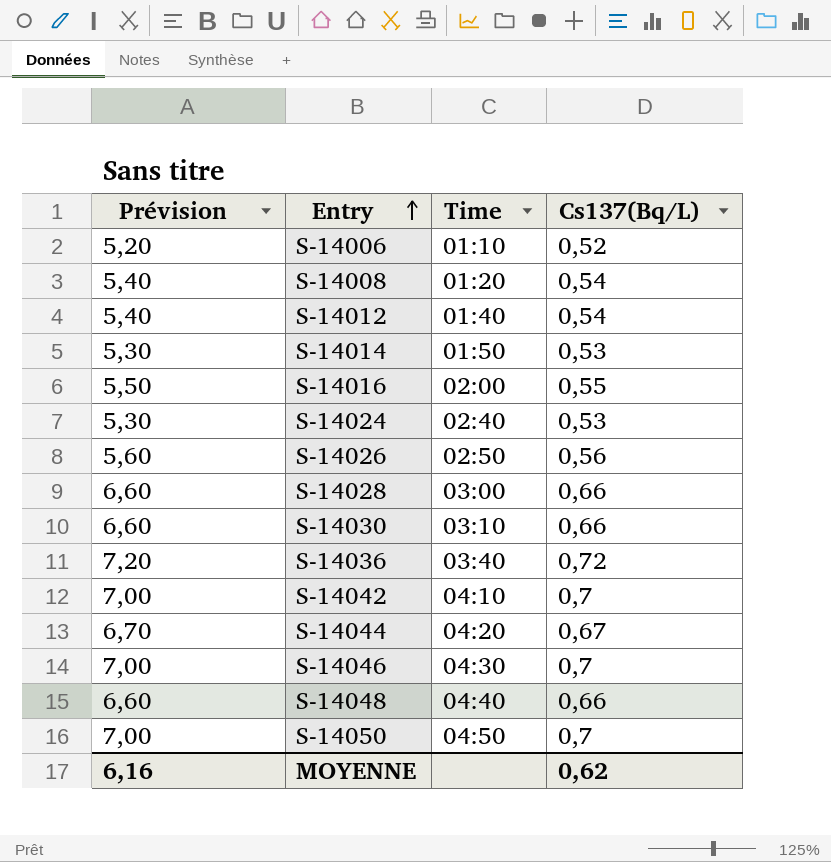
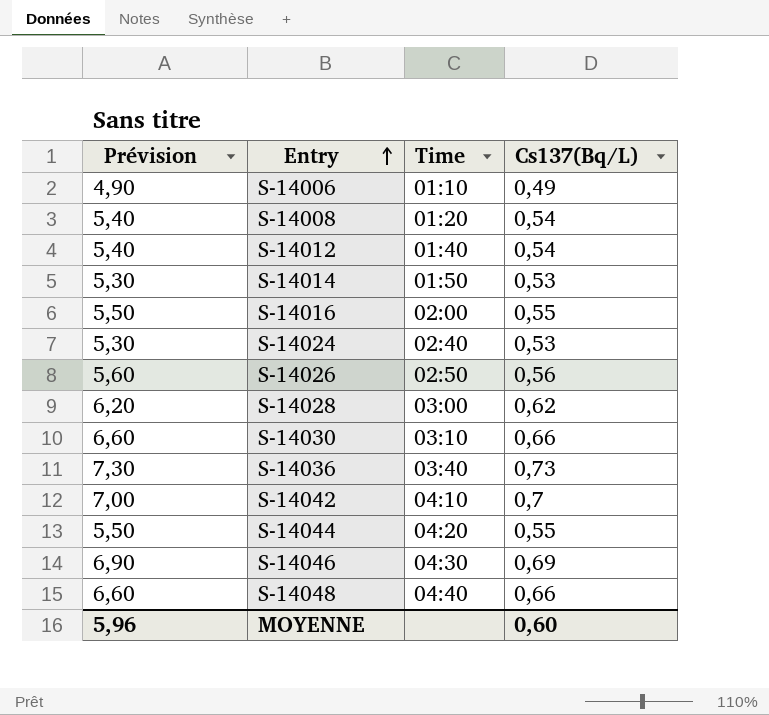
row S-14050: 7,00 | 04:50 | 0,7 -> none
S-14006 | Prévision: 5,20 -> 4,90
S-14006 | Cs137(Bq/L): 0,52 -> 0,49
S-14028 | Prévision: 6,60 -> 6,20
S-14028 | Cs137(Bq/L): 0,66 -> 0,62
S-14036 | Prévision: 7,20 -> 7,30
S-14036 | Cs137(Bq/L): 0,72 -> 0,73
S-14044 | Prévision: 6,70 -> 5,50
S-14044 | Cs137(Bq/L): 0,67 -> 0,55
S-14046 | Prévision: 7,00 -> 6,90
S-14046 | Cs137(Bq/L): 0,7 -> 0,69
MOYENNE | Prévision: 6,16 -> 5,96
MOYENNE | Cs137(Bq/L): 0,62 -> 0,60

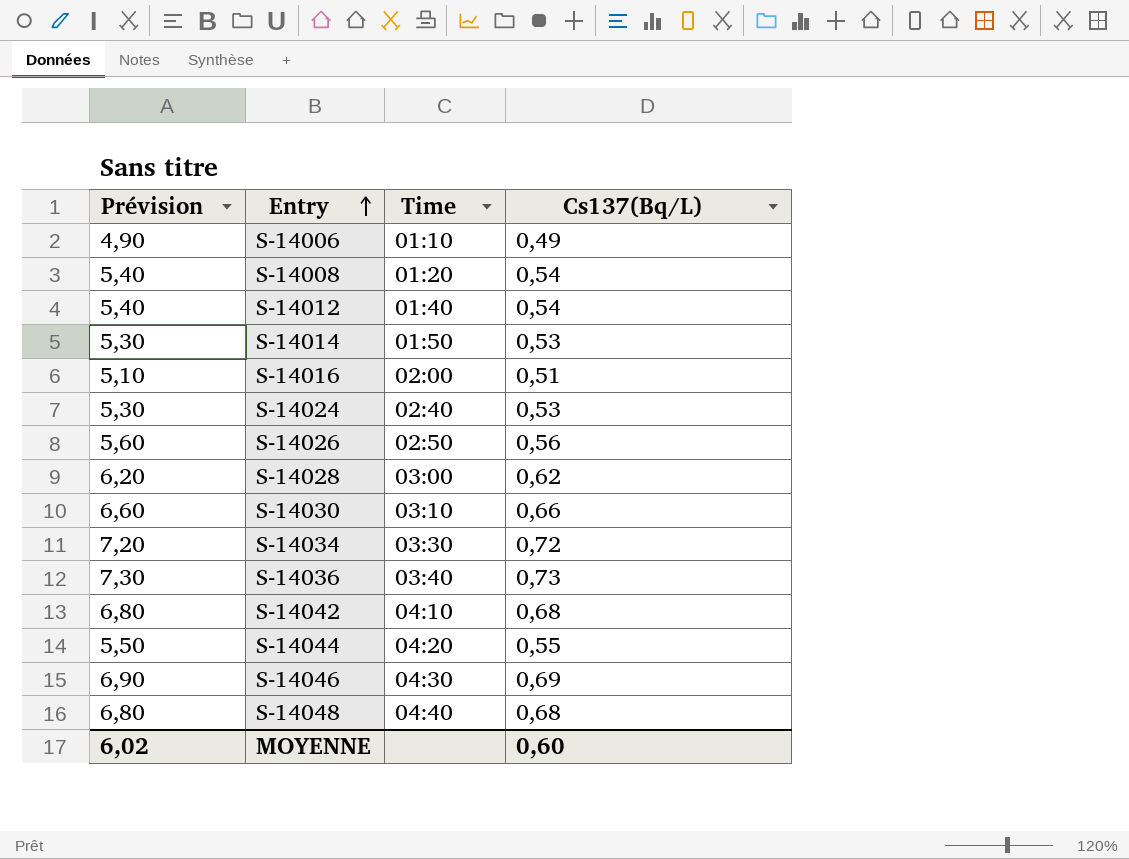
S-14016 | Prévision: 5,50 -> 5,10
S-14016 | Cs137(Bq/L): 0,55 -> 0,51
row S-14034: none -> 7,20 | 03:30 | 0,72
S-14042 | Prévision: 7,00 -> 6,80
S-14042 | Cs137(Bq/L): 0,7 -> 0,68
S-14048 | Prévision: 6,60 -> 6,80
S-14048 | Cs137(Bq/L): 0,66 -> 0,68
MOYENNE | Prévision: 5,96 -> 6,02

